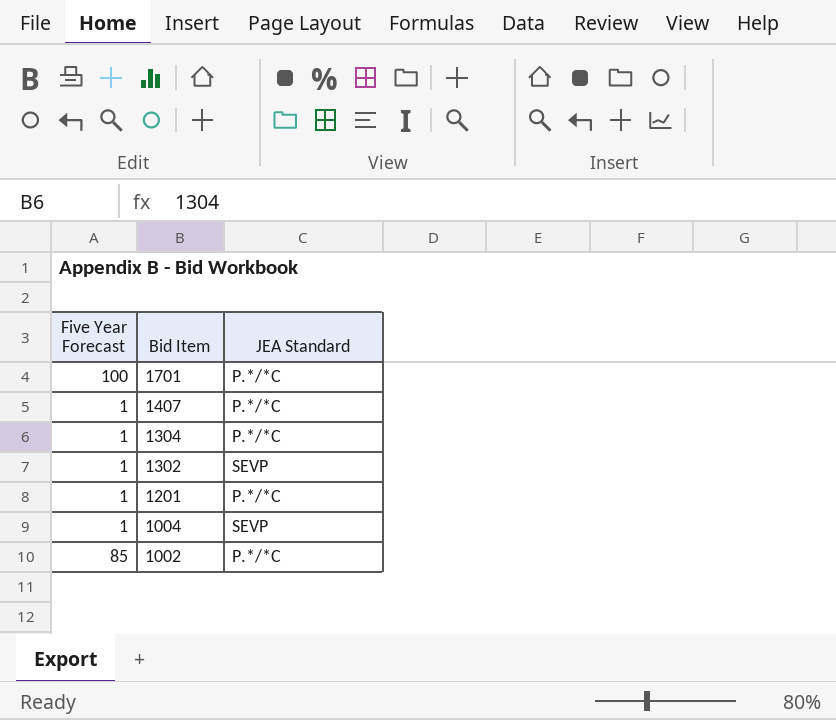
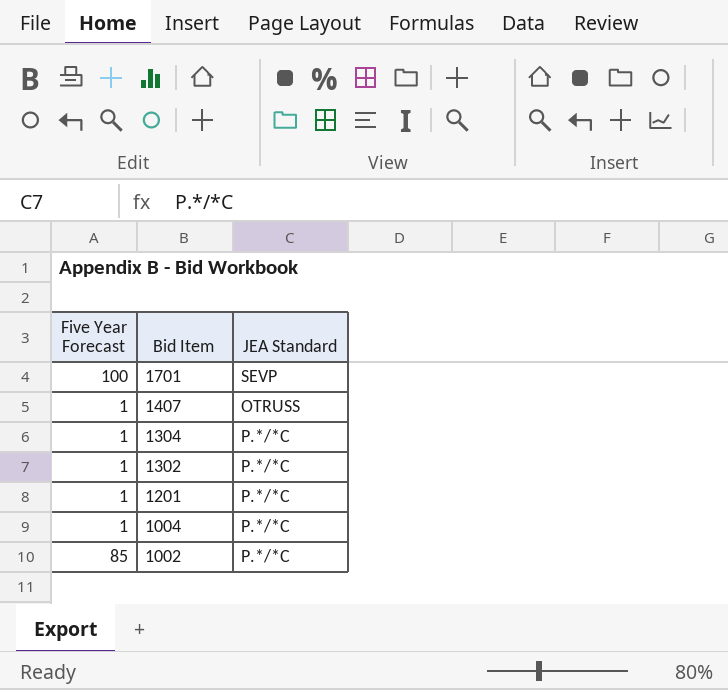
1701 | JEA Standard: P.*/*C -> SEVP
1407 | JEA Standard: P.*/*C -> OTRUSS
1302 | JEA Standard: SEVP -> P.*/*C
1004 | JEA Standard: SEVP -> P.*/*C

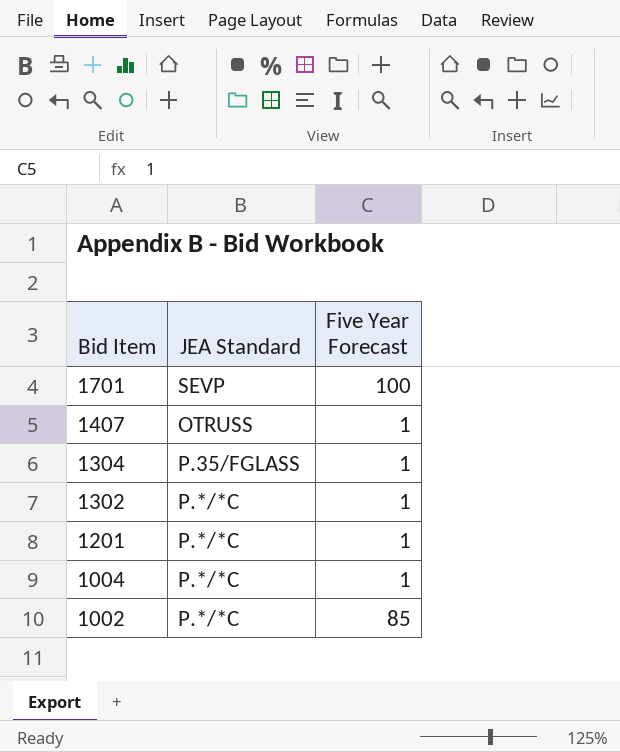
column Five Year Forecast | position: 1 -> 3
1304 | JEA Standard: P.*/*C -> P.35/FGLASS

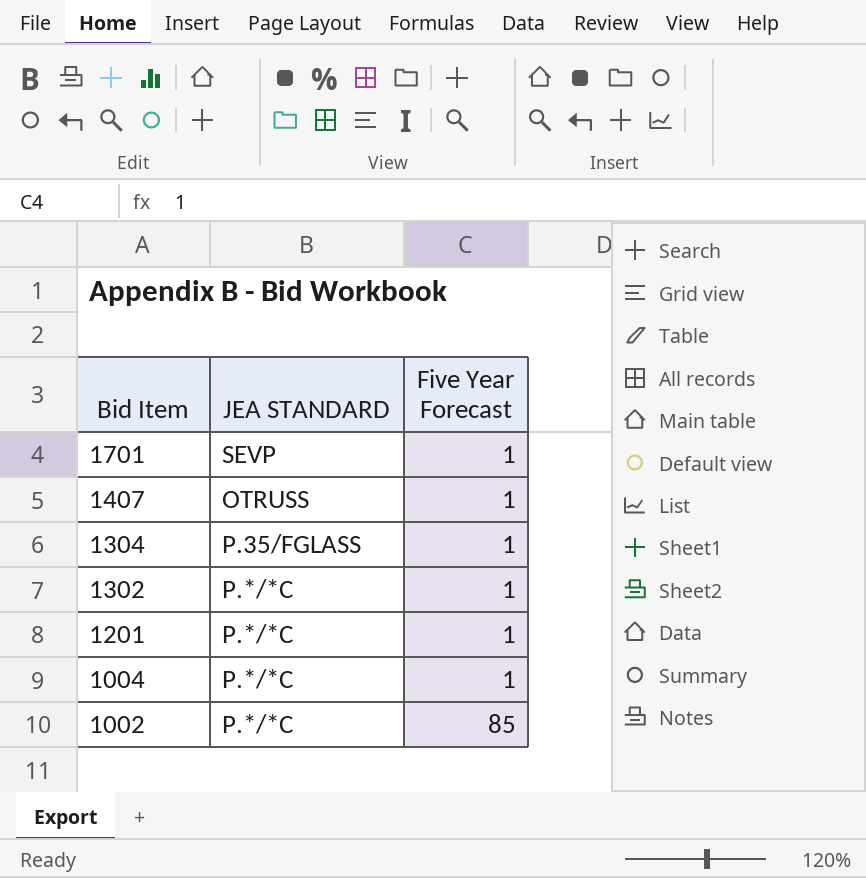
column name: JEA Standard -> JEA STANDARD
1701 | Five Year Forecast: 100 -> 1

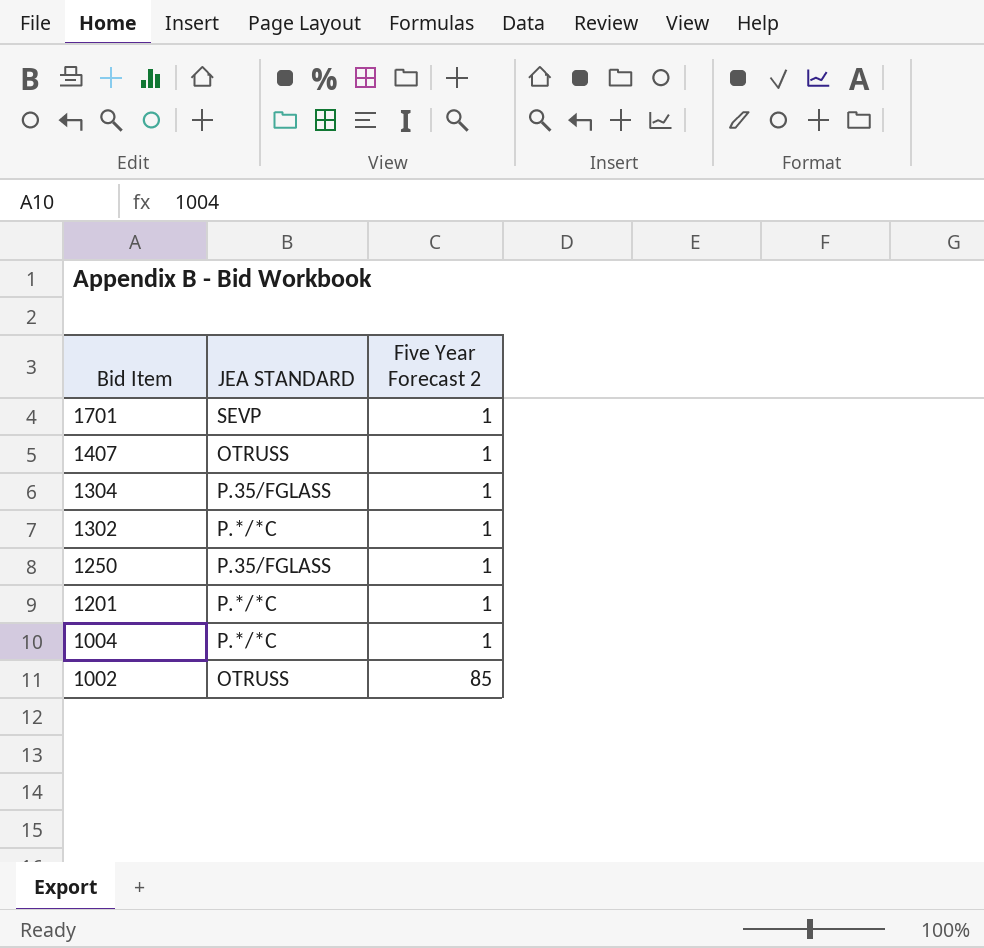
column name: Five Year Forecast -> Five Year Forecast 2
row 1250: none -> P.35/FGLASS | 1
1002 | JEA STANDARD: P.*/*C -> OTRUSS

